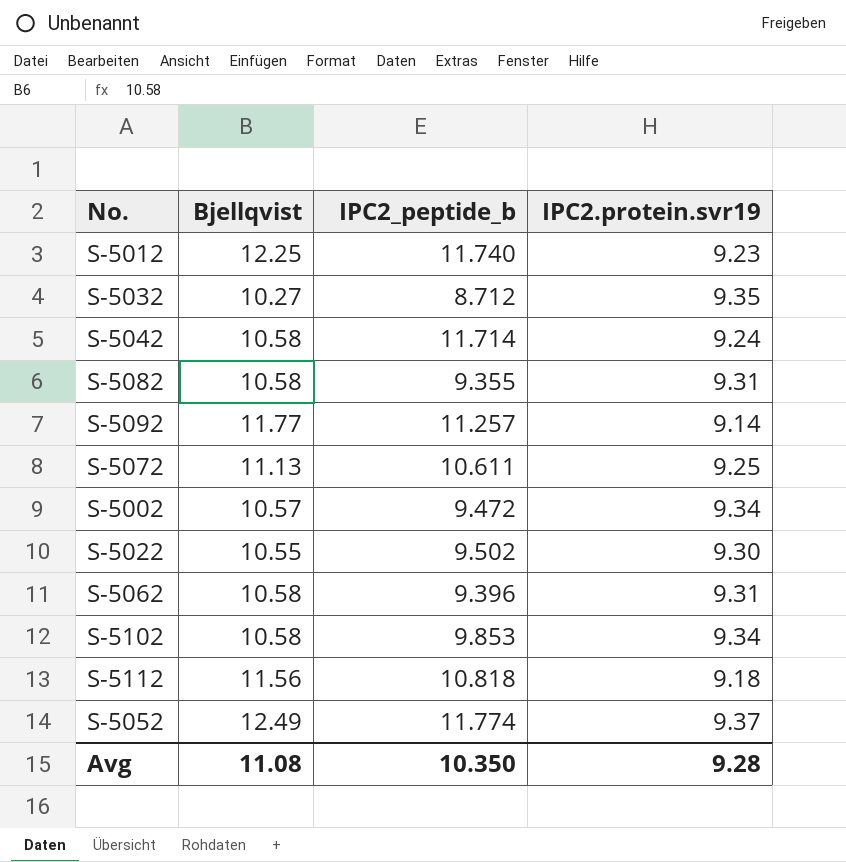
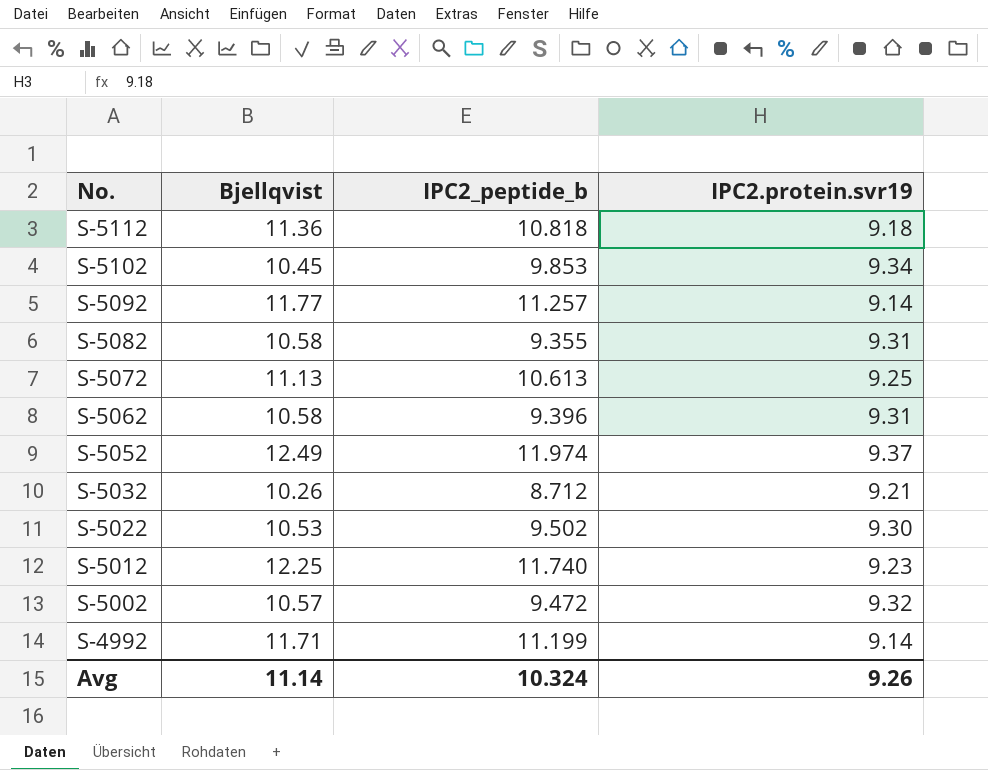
row order: none -> No. descending
row S-5042: 10.58 | 11.714 | 9.24 -> none
S-5112 | Bjellqvist: 11.56 -> 11.36
S-5102 | Bjellqvist: 10.58 -> 10.45
S-5072 | IPC2_peptide_b: 10.611 -> 10.613
S-5052 | IPC2_peptide_b: 11.774 -> 11.974
S-5032 | Bjellqvist: 10.27 -> 10.26
S-5032 | IPC2.protein.svr19: 9.35 -> 9.21
S-5022 | Bjellqvist: 10.55 -> 10.53
S-5002 | IPC2.protein.svr19: 9.34 -> 9.32
row S-4992: none -> 11.71 | 11.199 | 9.14
Avg | Bjellqvist: 11.08 -> 11.14
Avg | IPC2_peptide_b: 10.350 -> 10.324
Avg | IPC2.protein.svr19: 9.28 -> 9.26

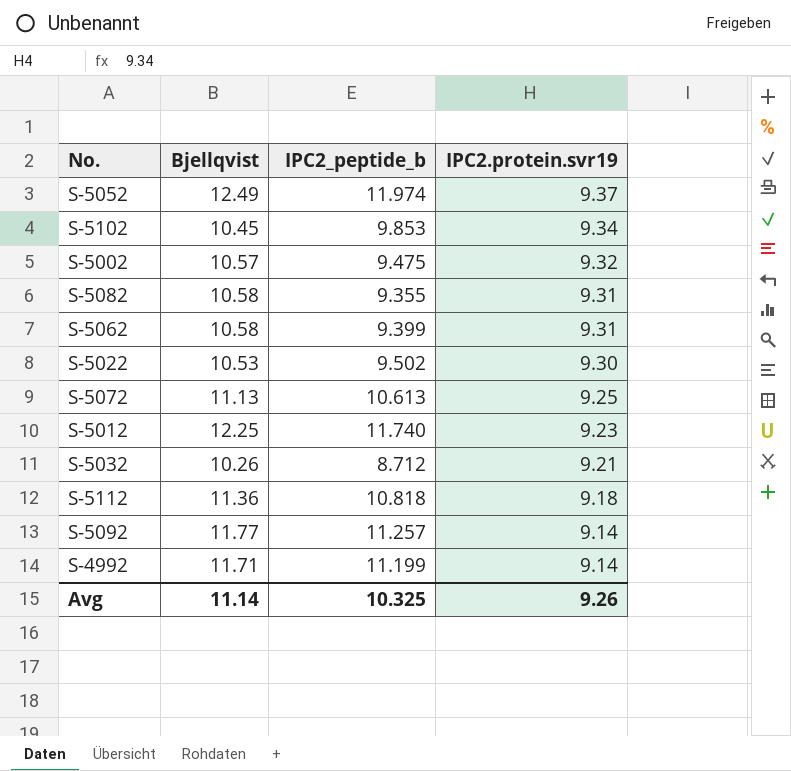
row order: No. descending -> IPC2.protein.svr19 descending
S-5002 | IPC2_peptide_b: 9.472 -> 9.475
S-5062 | IPC2_peptide_b: 9.396 -> 9.399
Avg | IPC2_peptide_b: 10.324 -> 10.325

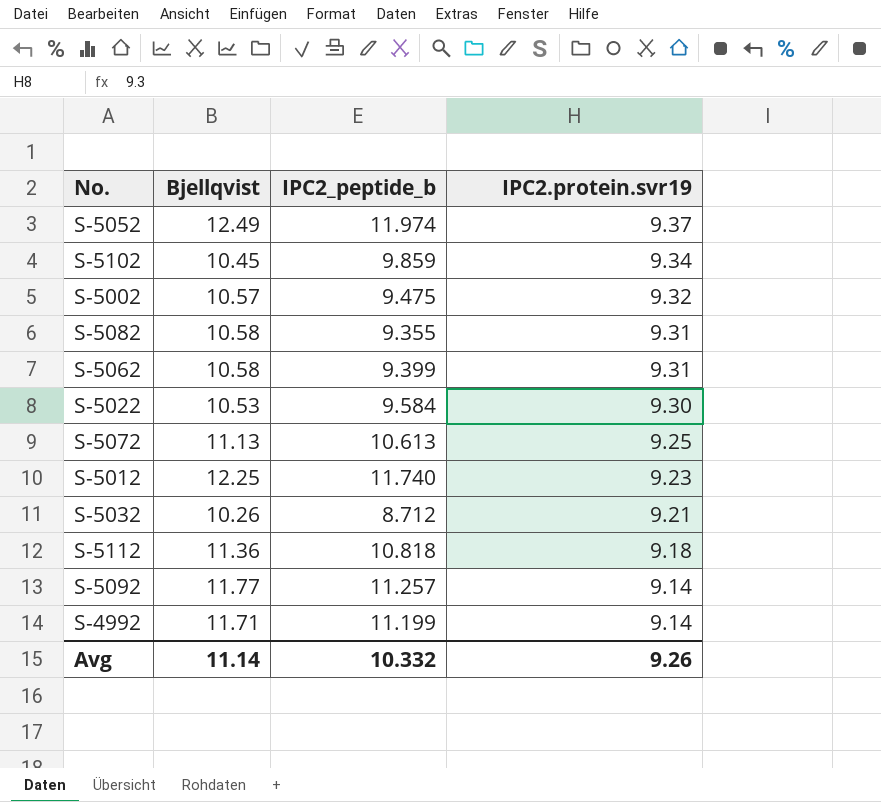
S-5102 | IPC2_peptide_b: 9.853 -> 9.859
S-5022 | IPC2_peptide_b: 9.502 -> 9.584
Avg | IPC2_peptide_b: 10.325 -> 10.332

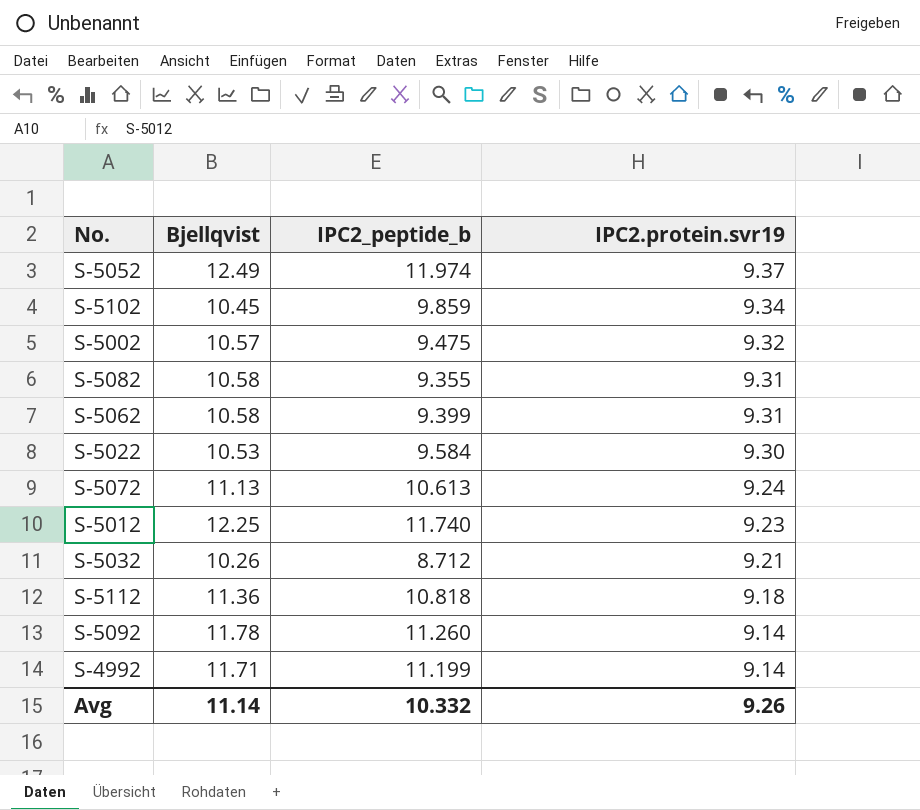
S-5072 | IPC2.protein.svr19: 9.25 -> 9.24
S-5092 | Bjellqvist: 11.77 -> 11.78
S-5092 | IPC2_peptide_b: 11.257 -> 11.260

